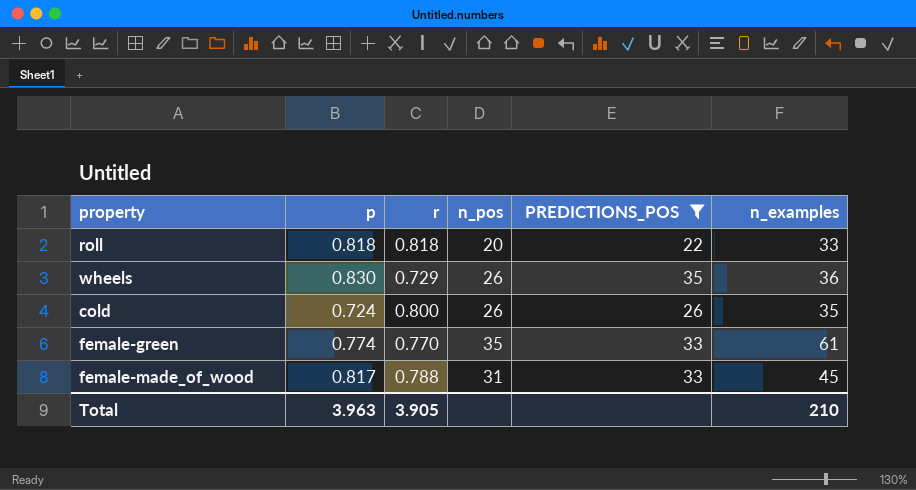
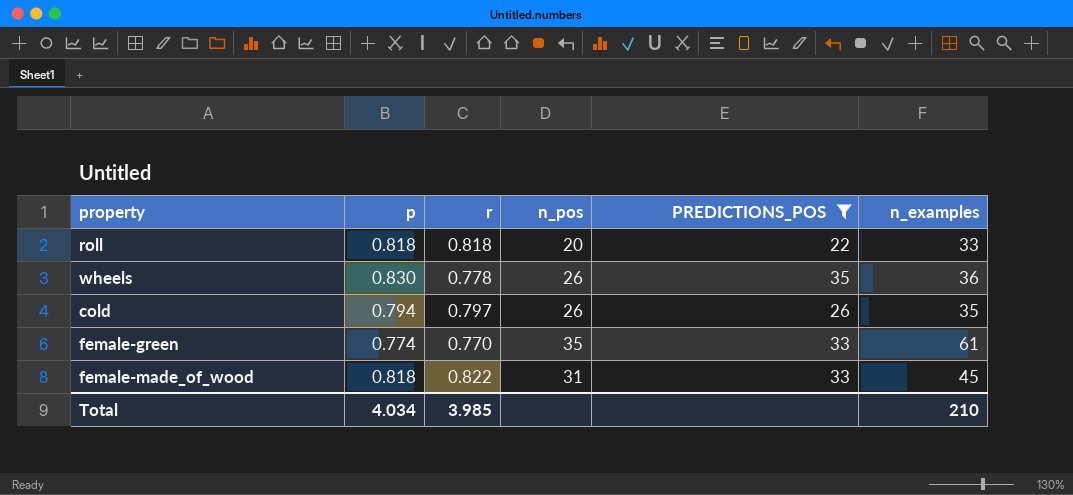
wheels | r: 0.729 -> 0.778
cold | p: 0.724 -> 0.794
cold | r: 0.800 -> 0.797
female-made_of_wood | p: 0.817 -> 0.818
female-made_of_wood | r: 0.788 -> 0.822
Total | p: 3.963 -> 4.034
Total | r: 3.905 -> 3.985

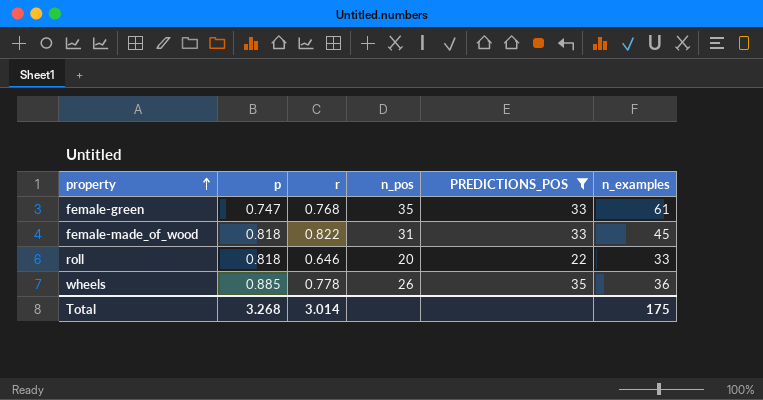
row order: none -> property ascending
row cold: 0.794 | 0.797 | 26 | 26 | 35 -> none
female-green | p: 0.774 -> 0.747
female-green | r: 0.770 -> 0.768
roll | r: 0.818 -> 0.646
wheels | p: 0.830 -> 0.885
Total | p: 4.034 -> 3.268
Total | r: 3.985 -> 3.014
Total | n_examples: 210 -> 175

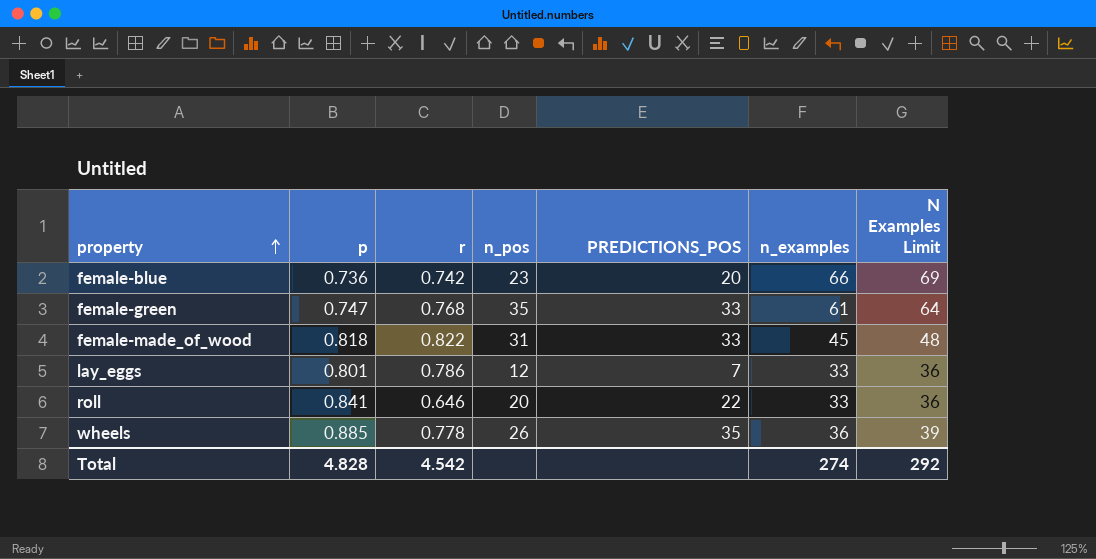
filter: PREDICTIONS_POS >= 22 -> none
column N Examples Limit | formula: none -> [n_examples] + 3
roll | p: 0.818 -> 0.841
Total | p: 3.268 -> 4.828
Total | r: 3.014 -> 4.542
Total | n_examples: 175 -> 274

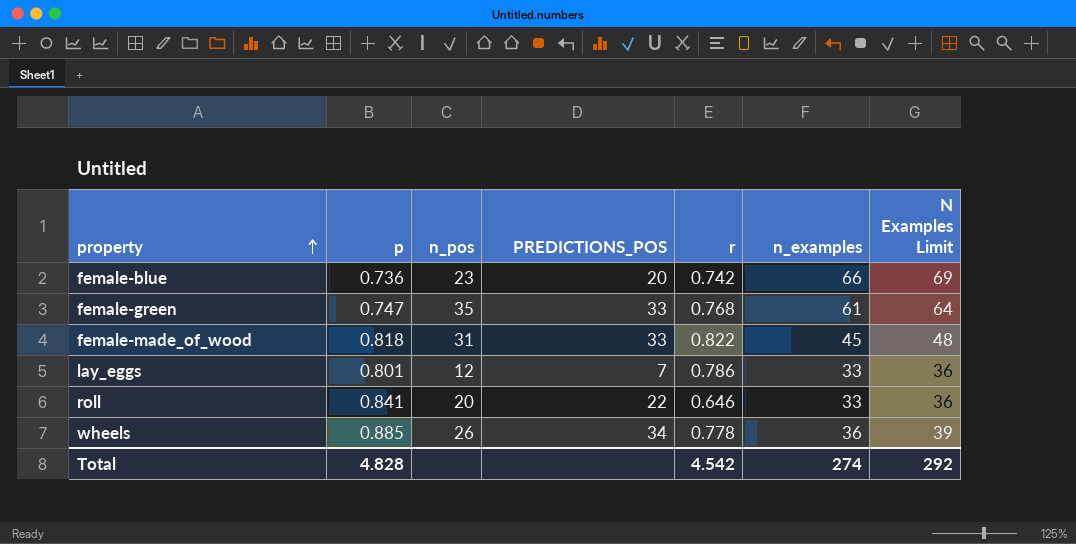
column r | position: 3 -> 5
wheels | PREDICTIONS_POS: 35 -> 34

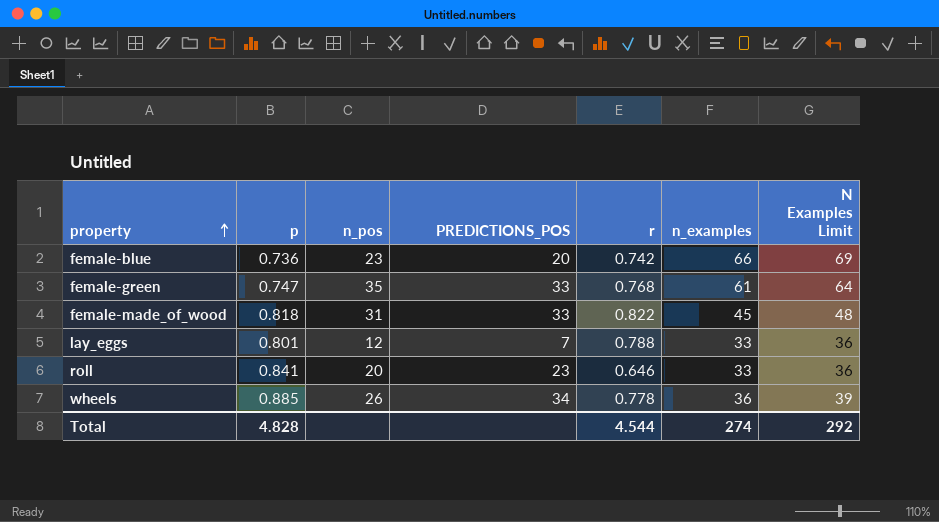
lay_eggs | r: 0.786 -> 0.788
roll | PREDICTIONS_POS: 22 -> 23
Total | r: 4.542 -> 4.544

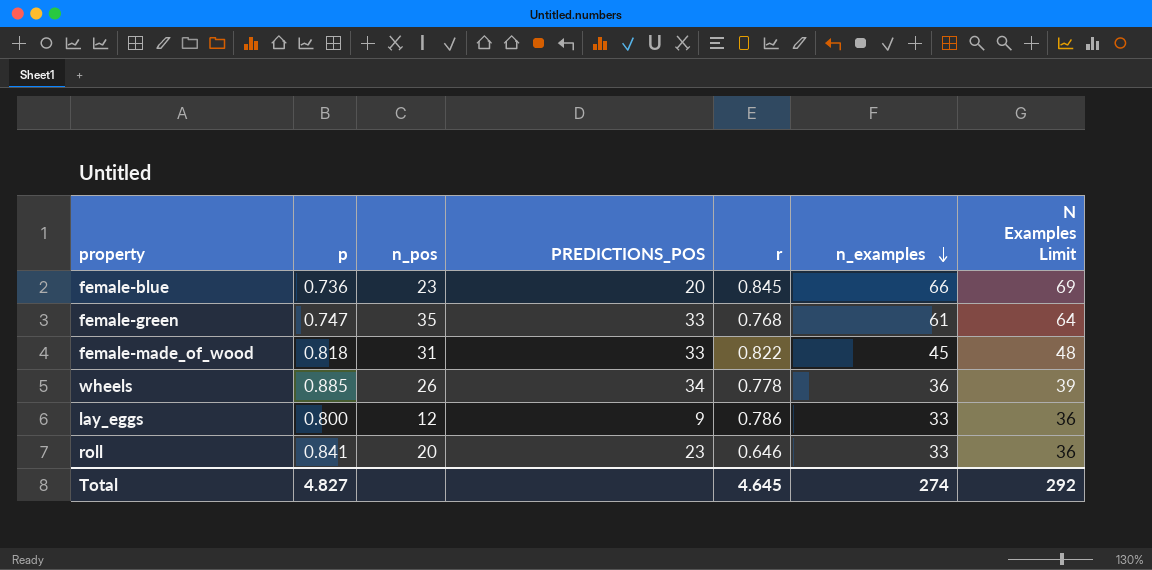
row order: property ascending -> n_examples descending
female-blue | r: 0.742 -> 0.845
lay_eggs | p: 0.801 -> 0.800
lay_eggs | PREDICTIONS_POS: 7 -> 9
lay_eggs | r: 0.788 -> 0.786
Total | p: 4.828 -> 4.827
Total | r: 4.544 -> 4.645

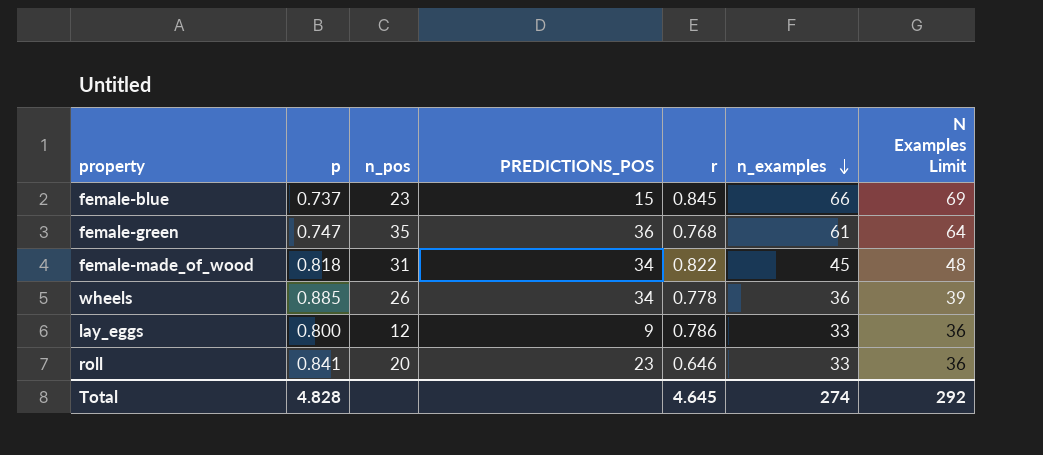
female-blue | p: 0.736 -> 0.737
female-blue | PREDICTIONS_POS: 20 -> 15
female-green | PREDICTIONS_POS: 33 -> 36
female-made_of_wood | PREDICTIONS_POS: 33 -> 34
Total | p: 4.827 -> 4.828

